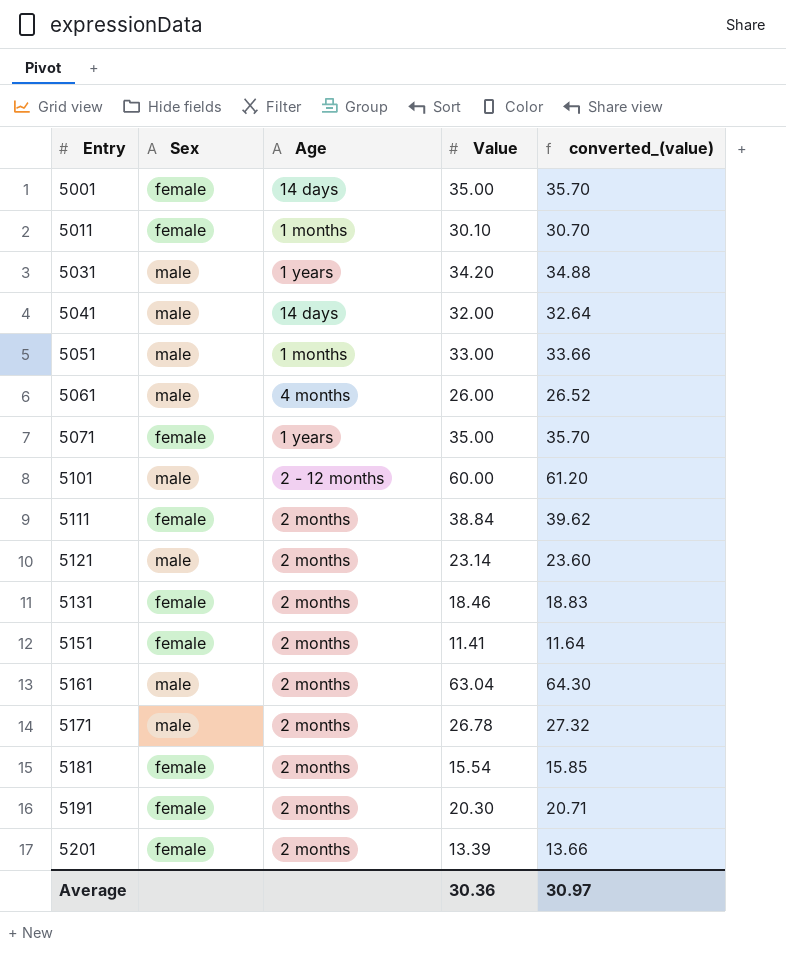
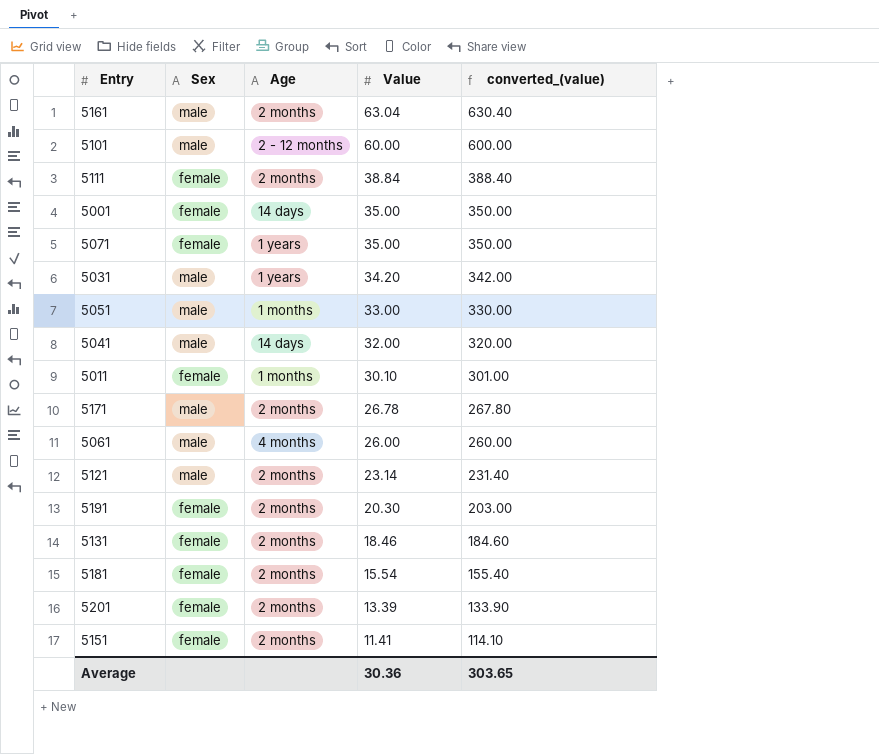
row order: Entry ascending -> Value descending
column converted_(value) | formula: [Value] * 1.02 -> [Value] * 10
Average | converted_(value): 30.97 -> 303.65

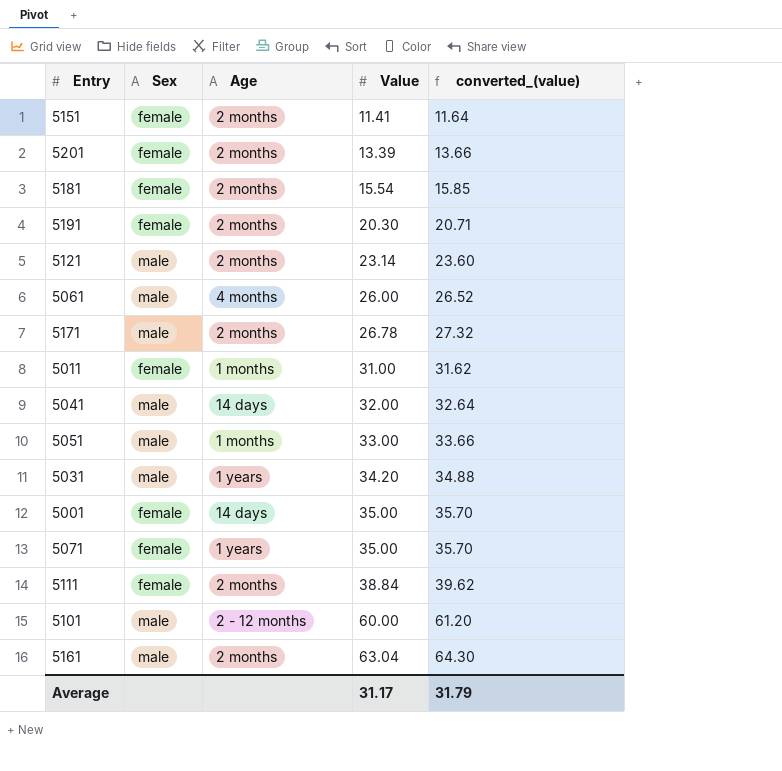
row order: Value descending -> Value ascending
column converted_(value) | formula: [Value] * 10 -> [Value] * 1.02
row 5131: female | 2 months | 18.46 | 184.60 -> none
5011 | Value: 30.10 -> 31.00
Average | Value: 30.36 -> 31.17
Average | converted_(value): 303.65 -> 31.79

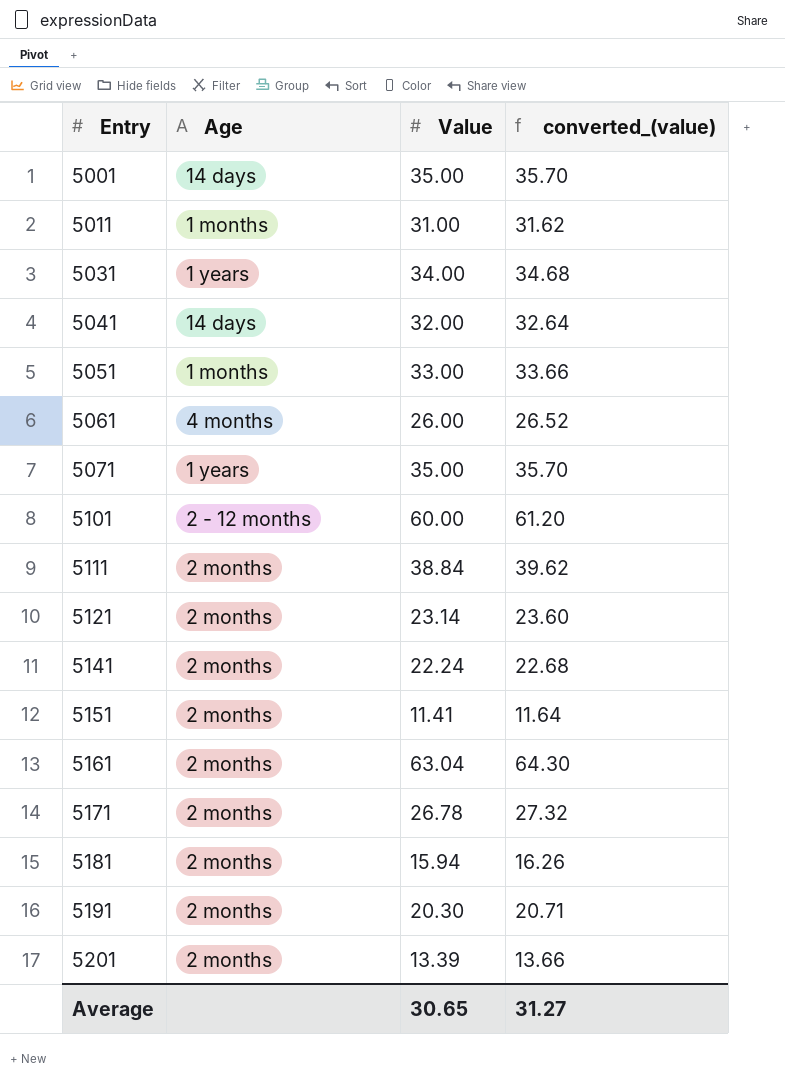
row order: Value ascending -> Entry ascending
column Sex | position: 2 -> none
5031 | Value: 34.20 -> 34.00
5031 | converted_(value): 34.88 -> 34.68
row 5141: none -> 2 months | 22.24 | 22.68
5181 | Value: 15.54 -> 15.94
5181 | converted_(value): 15.85 -> 16.26
Average | Value: 31.17 -> 30.65
Average | converted_(value): 31.79 -> 31.27

